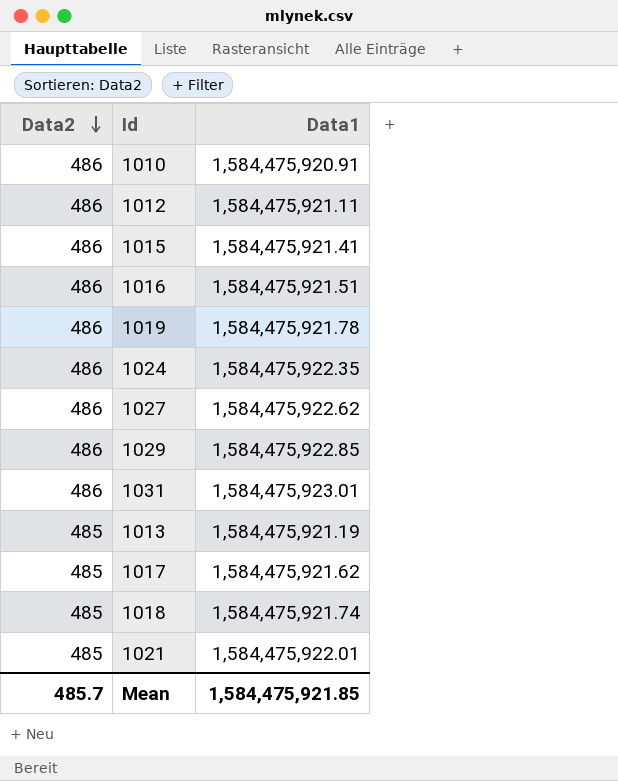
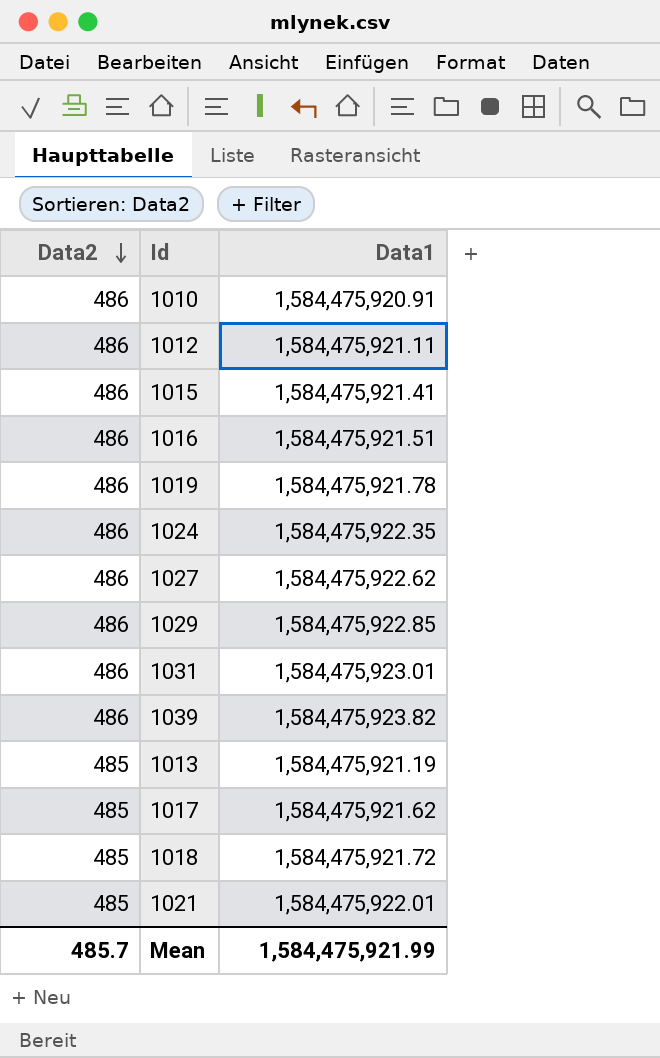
row 1039: none -> 486 | 1,584,475,923.82
1018 | Data1: 1,584,475,921.74 -> 1,584,475,921.72
Mean | Data1: 1,584,475,921.85 -> 1,584,475,921.99

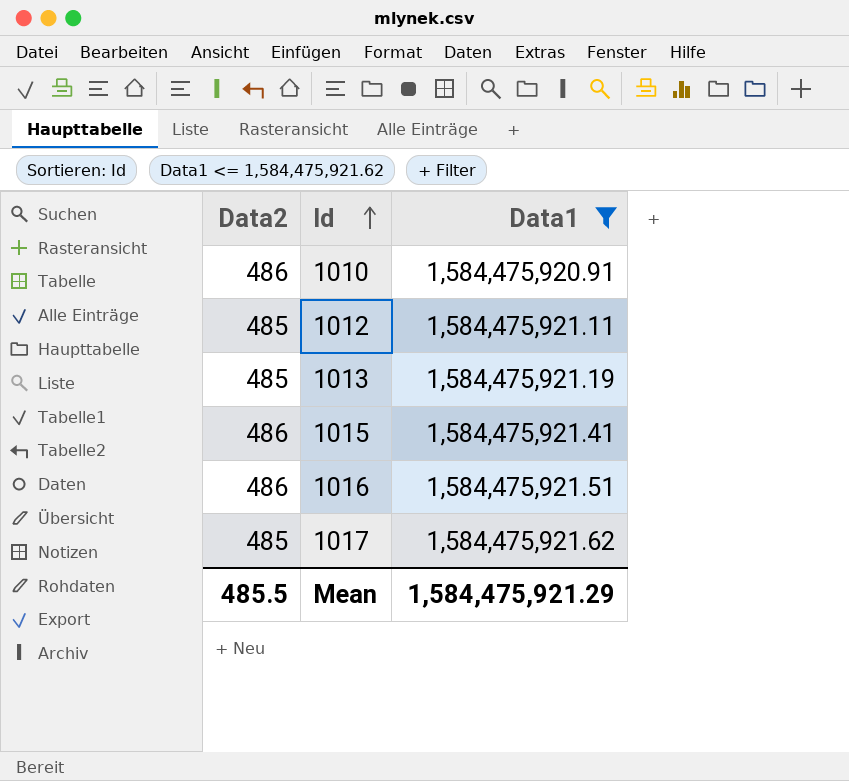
filter: none -> Data1 <= 1,584,475,921.62
row order: Data2 descending -> Id ascending
1012 | Data2: 486 -> 485
Mean | Data2: 485.7 -> 485.5
Mean | Data1: 1,584,475,921.99 -> 1,584,475,921.29

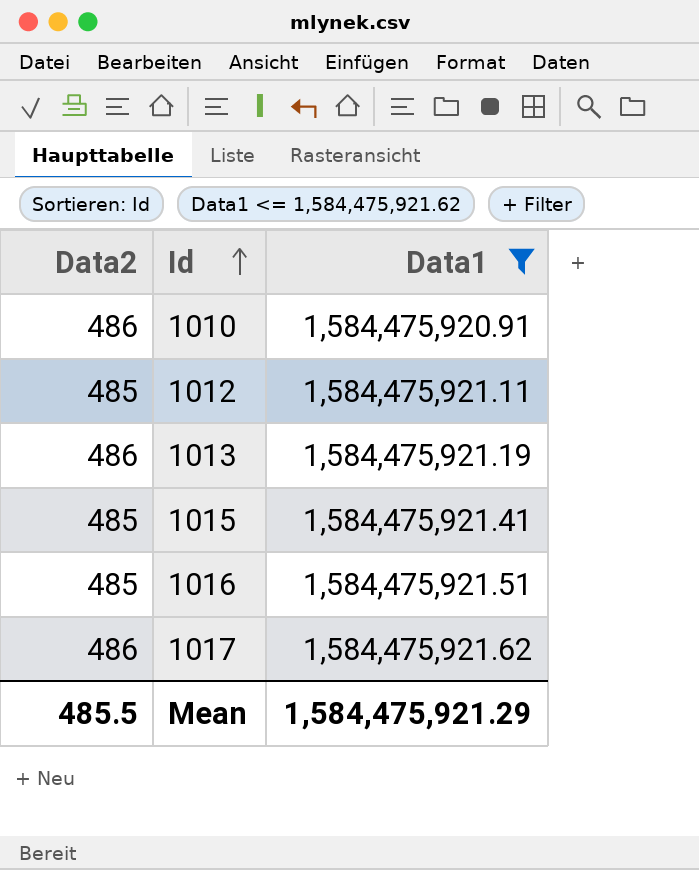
1013 | Data2: 485 -> 486
1015 | Data2: 486 -> 485
1016 | Data2: 486 -> 485
1017 | Data2: 485 -> 486

